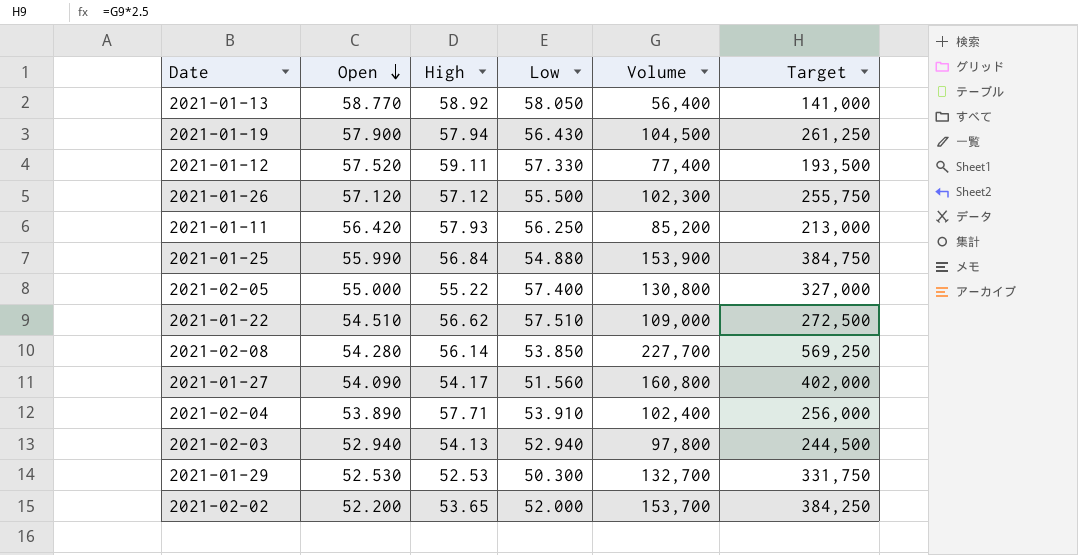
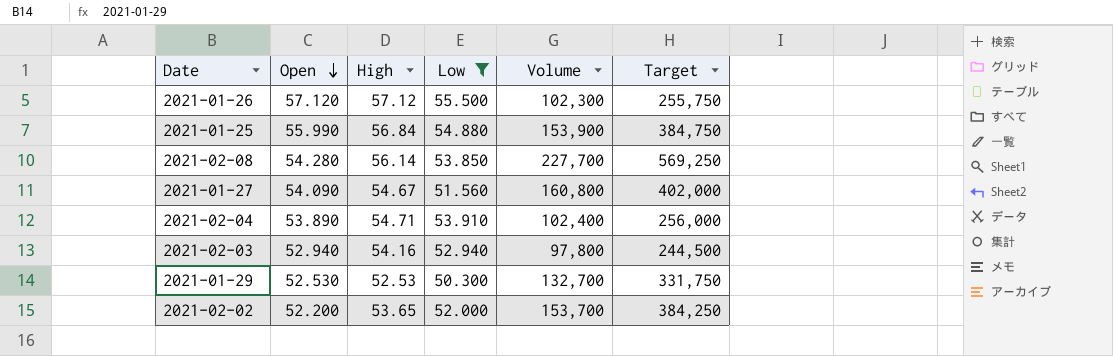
filter: none -> Low <= 55.500
2021-01-27 | High: 54.17 -> 54.67
2021-02-04 | High: 57.71 -> 54.71
2021-02-03 | High: 54.13 -> 54.16

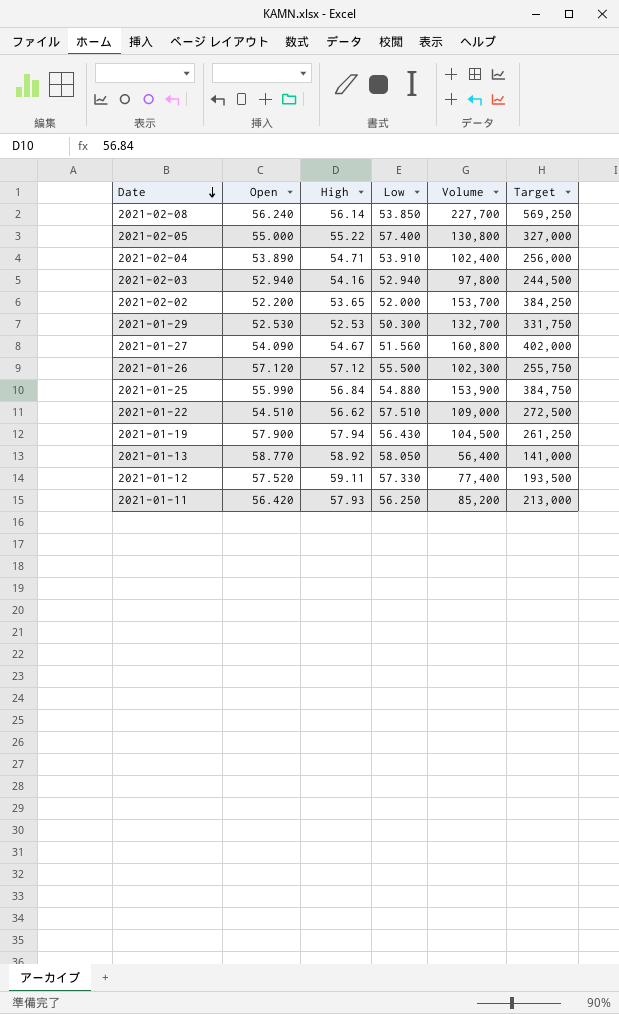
filter: Low <= 55.500 -> none
row order: Open descending -> Date descending
2021-02-08 | Open: 54.280 -> 56.240

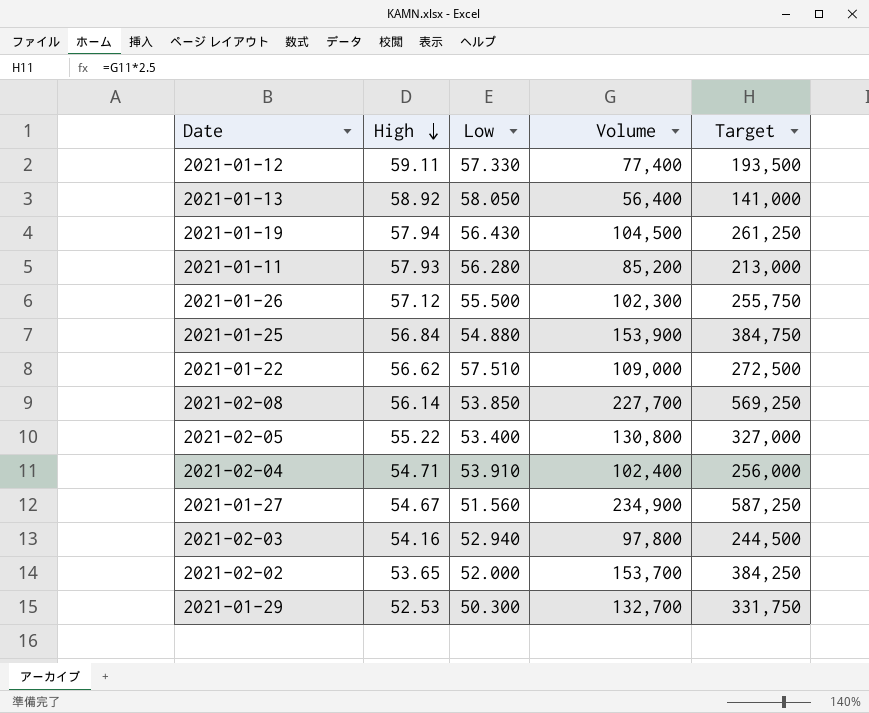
row order: Date descending -> High descending
column Open | position: 2 -> none
2021-01-11 | Low: 56.250 -> 56.280
2021-02-05 | Low: 57.400 -> 53.400
2021-01-27 | Volume: 160,800 -> 234,900
2021-01-27 | Target: 402,000 -> 587,250

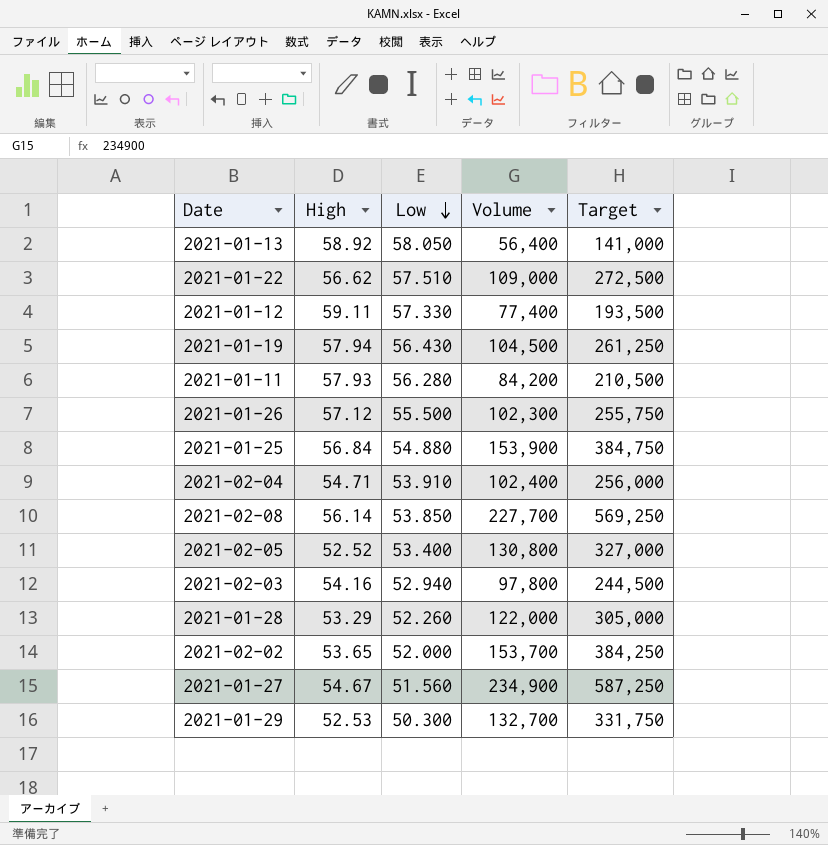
row order: High descending -> Low descending
2021-01-11 | Volume: 85,200 -> 84,200
2021-01-11 | Target: 213,000 -> 210,500
2021-02-05 | High: 55.22 -> 52.52
row 2021-01-28: none -> 53.29 | 52.260 | 122,000 | 305,000

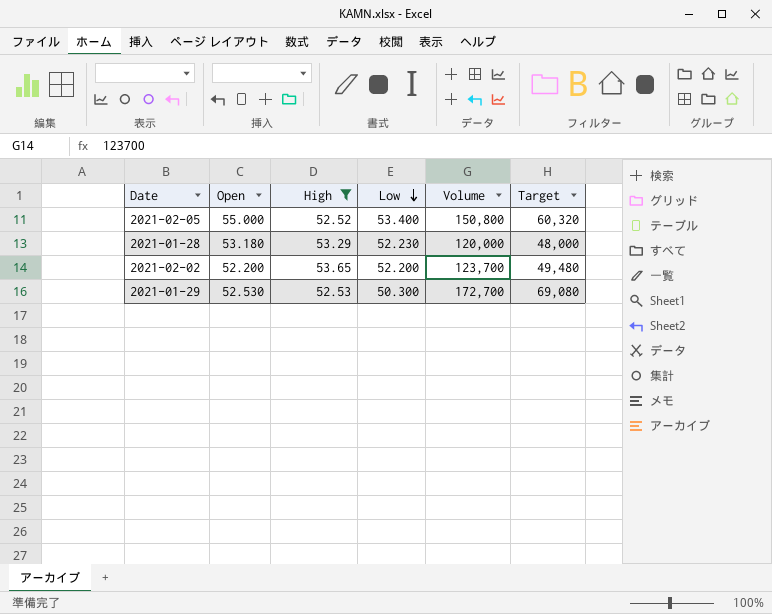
filter: none -> High <= 53.65
column Open | position: none -> 2
column Target | formula: [Volume] * 2.5 -> [Volume] * 0.4
2021-02-05 | Volume: 130,800 -> 150,800
2021-01-28 | Low: 52.260 -> 52.230
2021-01-28 | Volume: 122,000 -> 120,000
2021-02-02 | Low: 52.000 -> 52.200
2021-02-02 | Volume: 153,700 -> 123,700
2021-01-29 | Volume: 132,700 -> 172,700

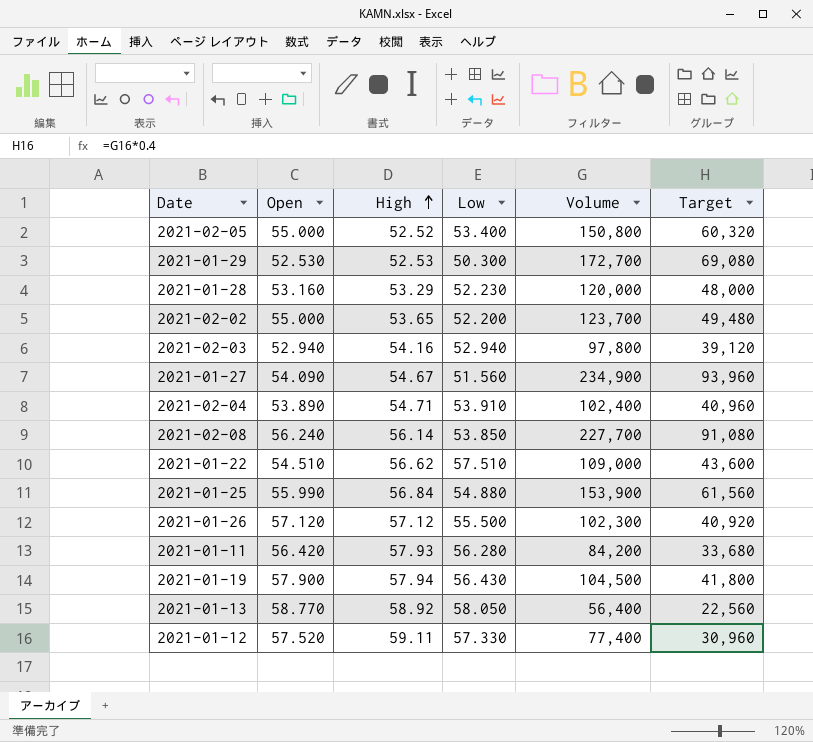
filter: High <= 53.65 -> none
row order: Low descending -> High ascending
2021-01-28 | Open: 53.180 -> 53.160
2021-02-02 | Open: 52.200 -> 55.000

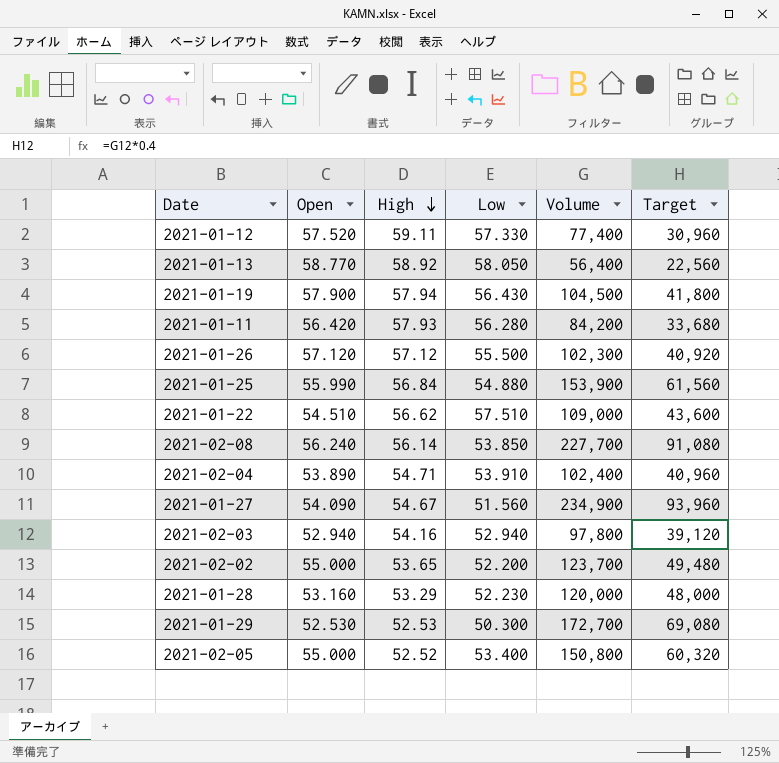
row order: High ascending -> High descending

